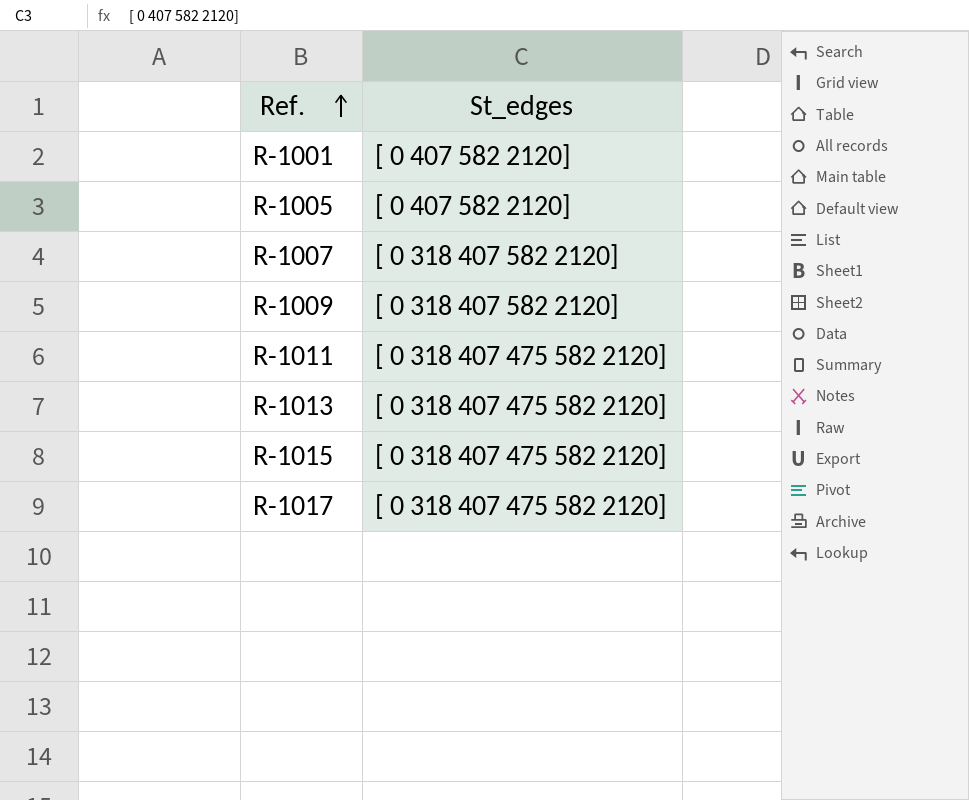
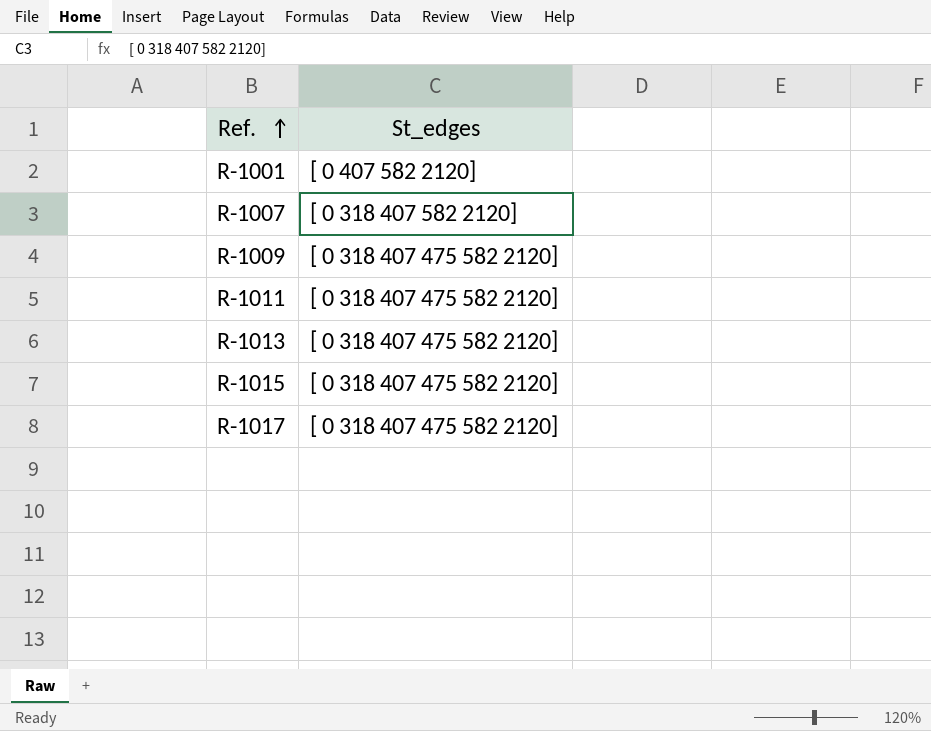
row R-1005: [ 0 407 582 2120] -> none
R-1009 | St_edges: [ 0 318 407 582 2120] -> [ 0 318 407 475 582 2120]

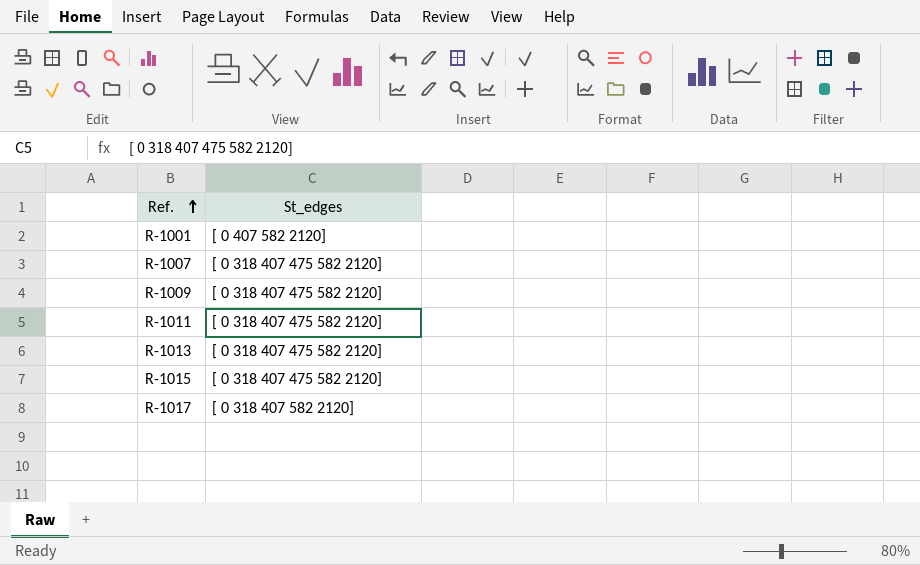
R-1007 | St_edges: [ 0 318 407 582 2120] -> [ 0 318 407 475 582 2120]
R-1017 | St_edges: [ 0 318 407 475 582 2120] -> [ 0 318 407 582 2120]

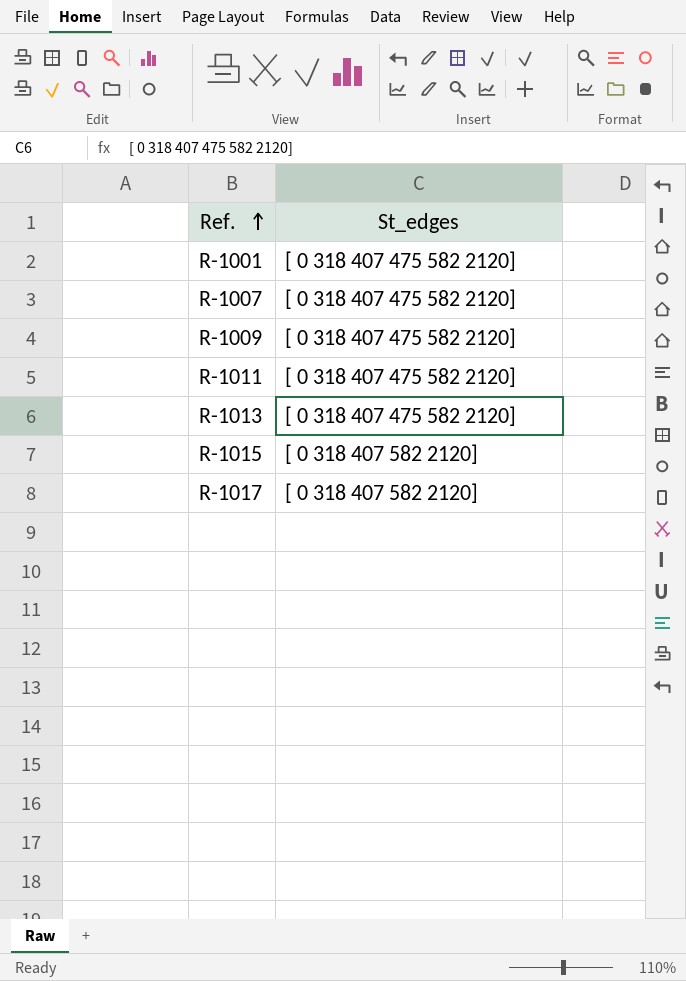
R-1001 | St_edges: [ 0 407 582 2120] -> [ 0 318 407 475 582 2120]
R-1015 | St_edges: [ 0 318 407 475 582 2120] -> [ 0 318 407 582 2120]

